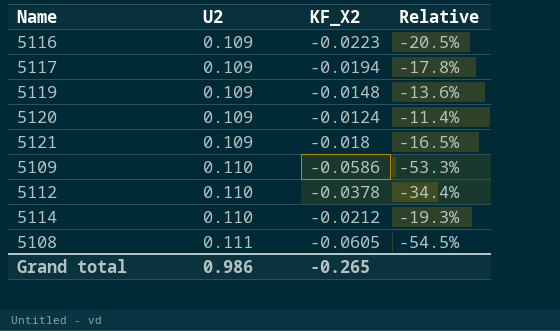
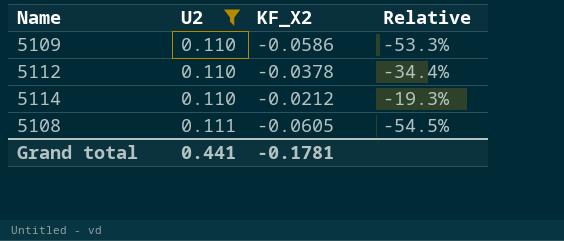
filter: none -> U2 != 0.109
Grand total | U2: 0.986 -> 0.441
Grand total | KF_X2: -0.265 -> -0.1781

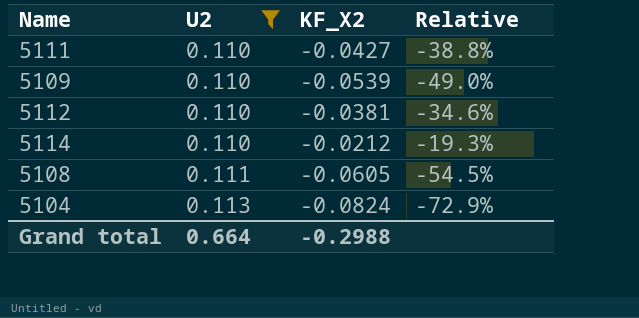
row 5111: none -> 0.110 | -0.0427 | -38.8%
5109 | KF_X2: -0.0586 -> -0.0539
5109 | Relative: -53.3% -> -49.0%
5112 | KF_X2: -0.0378 -> -0.0381
5112 | Relative: -34.4% -> -34.6%
row 5104: none -> 0.113 | -0.0824 | -72.9%
Grand total | U2: 0.441 -> 0.664
Grand total | KF_X2: -0.1781 -> -0.2988

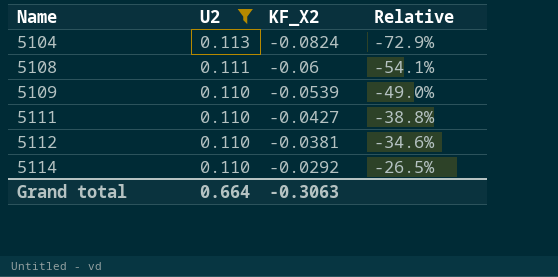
row order: U2 ascending -> Name ascending
5108 | KF_X2: -0.0605 -> -0.06
5108 | Relative: -54.5% -> -54.1%
5114 | KF_X2: -0.0212 -> -0.0292
5114 | Relative: -19.3% -> -26.5%
Grand total | KF_X2: -0.2988 -> -0.3063

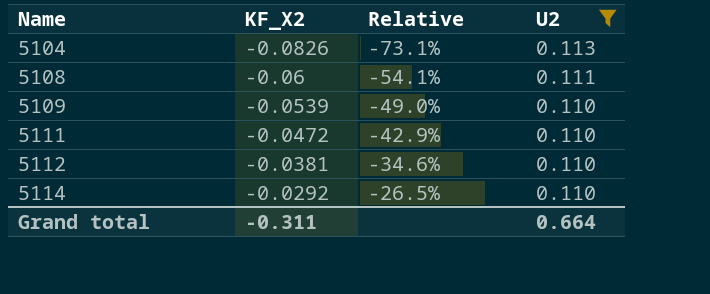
column U2 | position: 2 -> 4
5104 | KF_X2: -0.0824 -> -0.0826
5104 | Relative: -72.9% -> -73.1%
5111 | KF_X2: -0.0427 -> -0.0472
5111 | Relative: -38.8% -> -42.9%
Grand total | KF_X2: -0.3063 -> -0.311

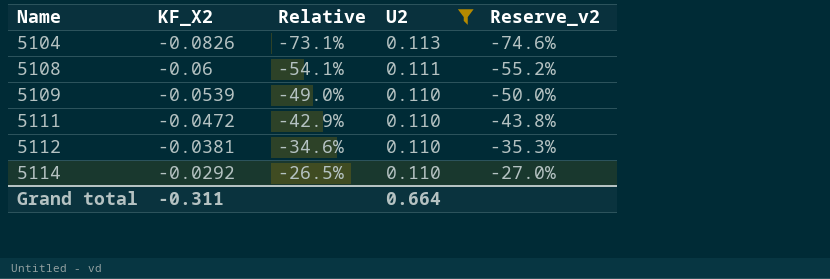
column Reserve_v2 | formula: none -> [Relative] * 1.02

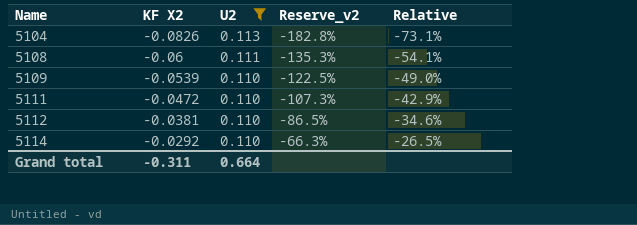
column name: KF_X2 -> KF X2
column Reserve_v2 | formula: [Relative] * 1.02 -> [Relative] * 2.5
column Relative | position: 3 -> 5

